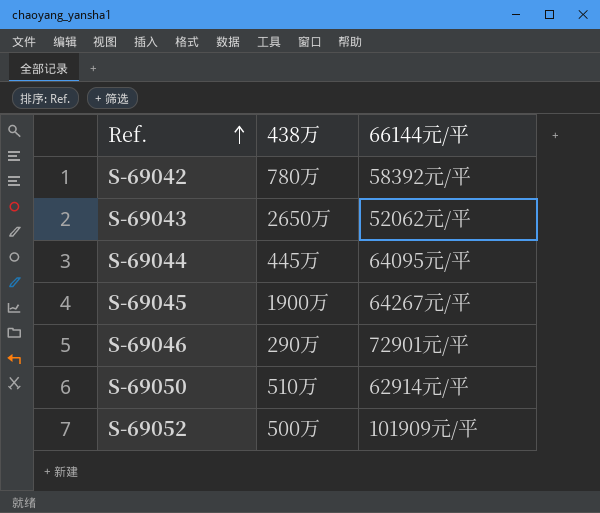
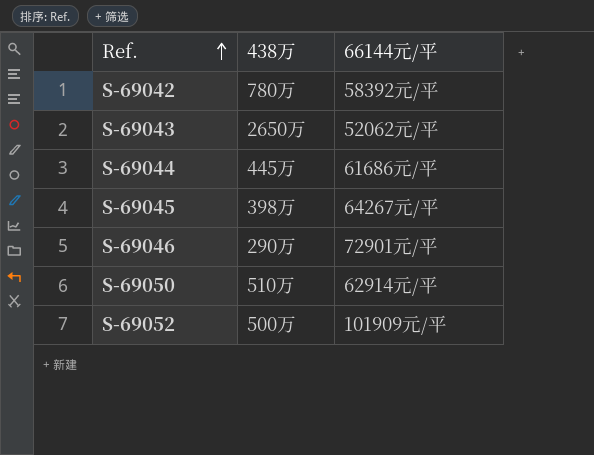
S-69044 | 66144元/平: 64095元/平 -> 61686元/平
S-69045 | 438万: 1900万 -> 398万

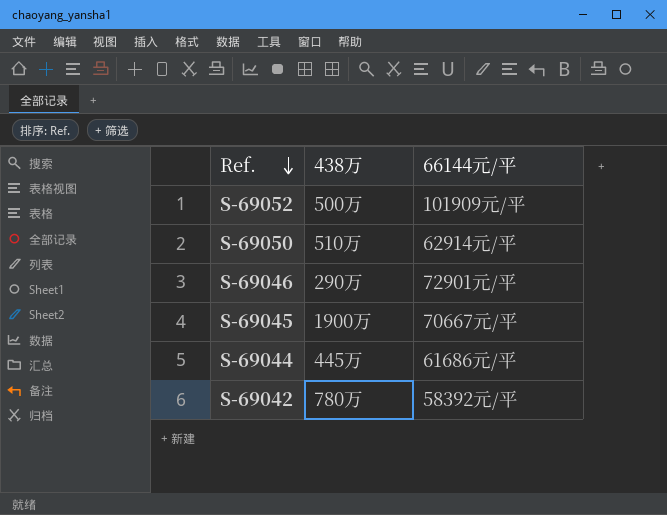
row order: Ref. ascending -> Ref. descending
row S-69043: 2650万 | 52062元/平 -> none
S-69045 | 438万: 398万 -> 1900万
S-69045 | 66144元/平: 64267元/平 -> 70667元/平

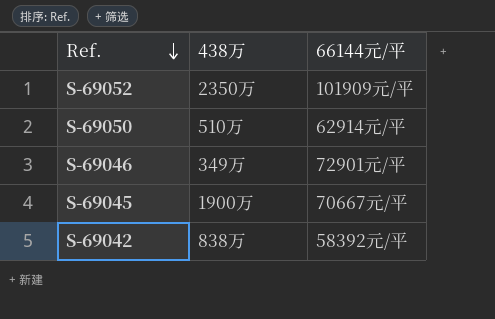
row S-69044: 445万 | 61686元/平 -> none
S-69052 | 438万: 500万 -> 2350万
S-69046 | 438万: 290万 -> 349万
S-69042 | 438万: 780万 -> 838万

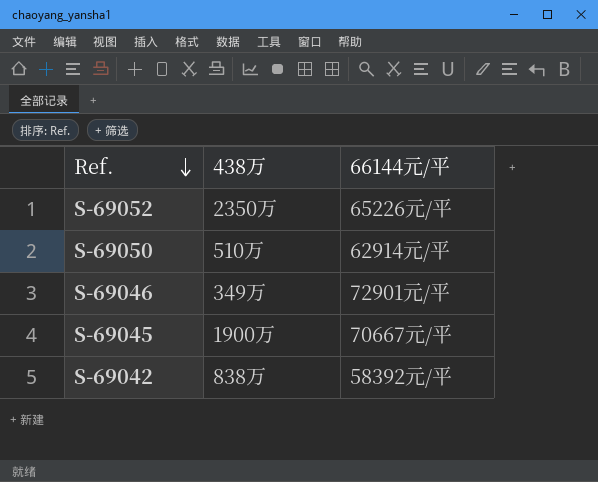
S-69052 | 66144元/平: 101909元/平 -> 65226元/平

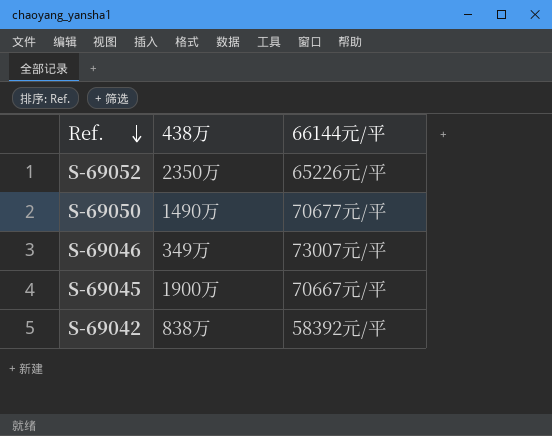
S-69050 | 438万: 510万 -> 1490万
S-69050 | 66144元/平: 62914元/平 -> 70677元/平
S-69046 | 66144元/平: 72901元/平 -> 73007元/平

